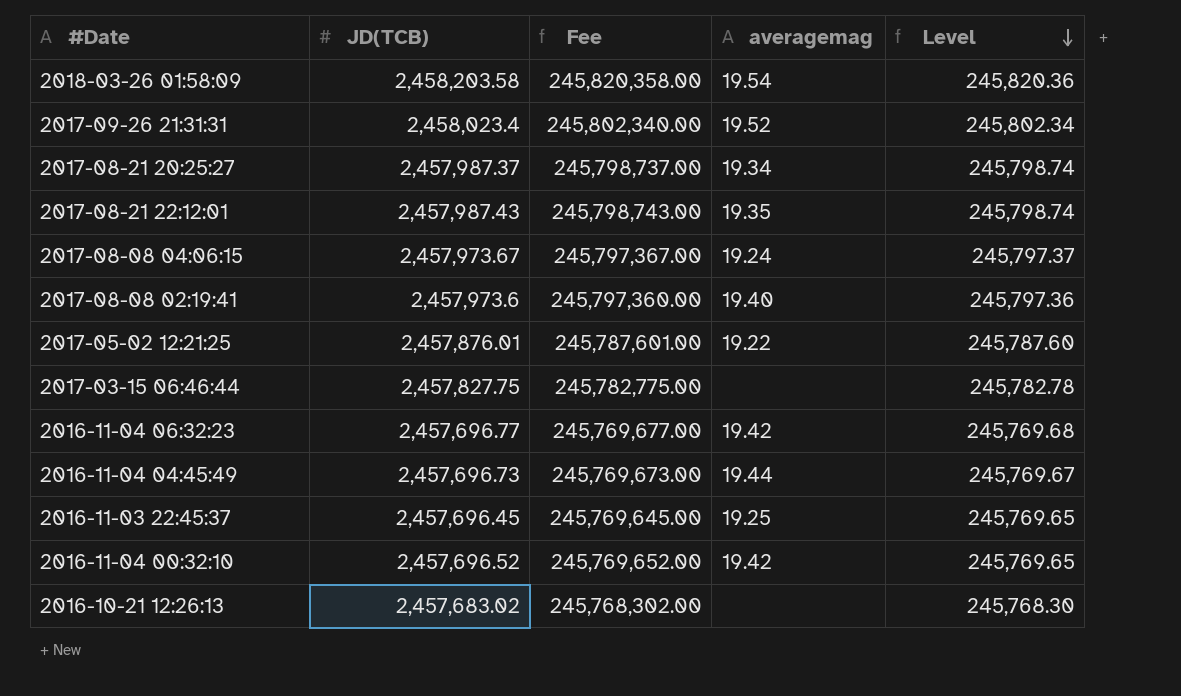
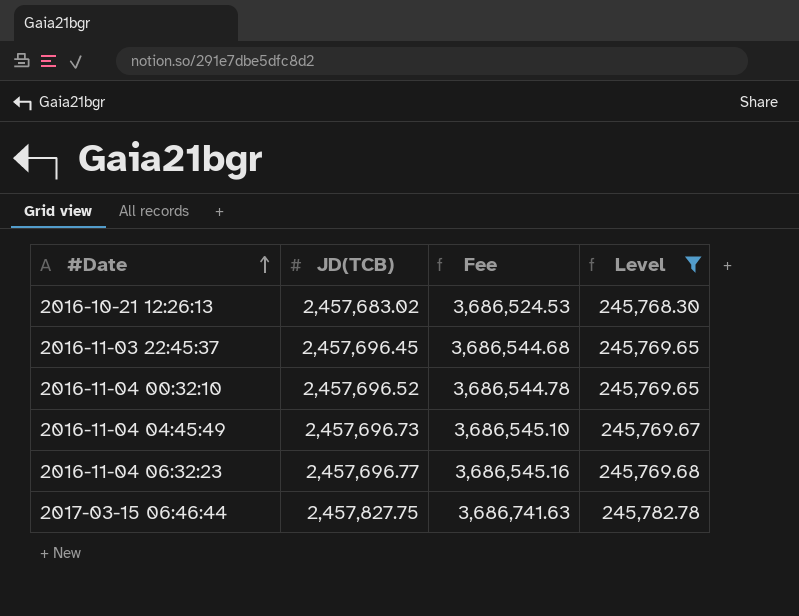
filter: none -> Level <= 245,782.78
row order: Level descending -> #Date ascending
column averagemag | position: 4 -> none
column Fee | formula: [JD(TCB)] * 100 -> [JD(TCB)] * 1.5

